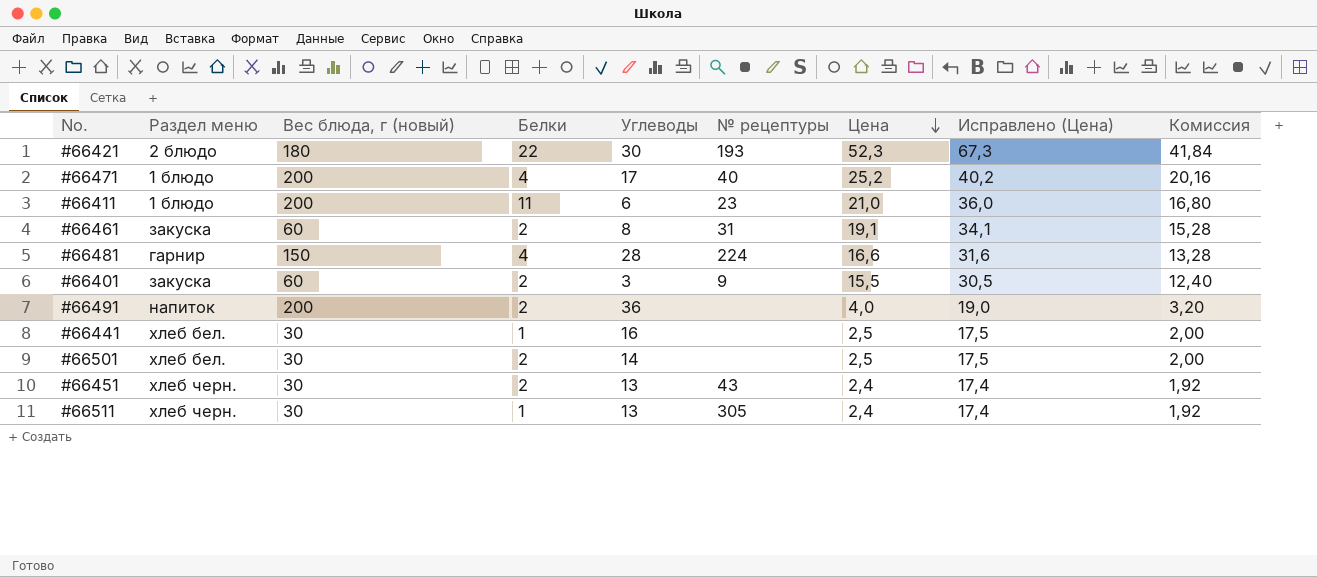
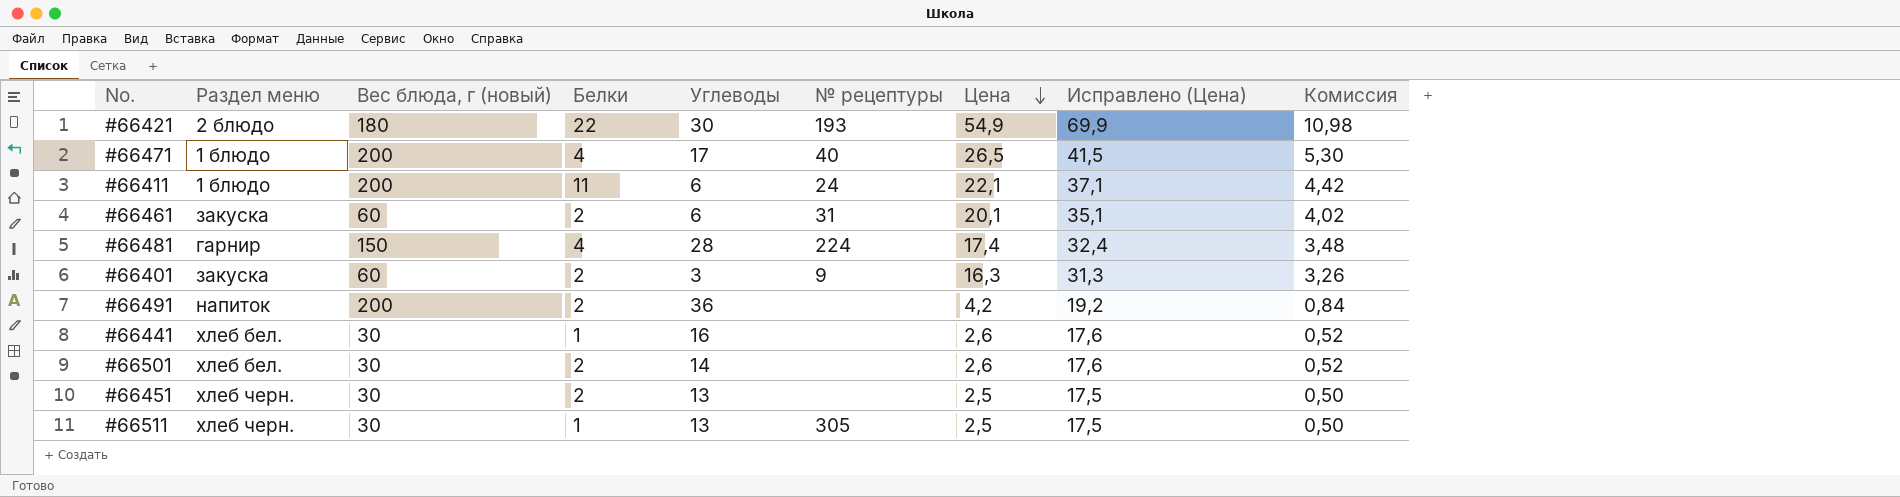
column Комиссия | formula: [Цена] * 0,8 -> [Цена] * 0,2
#66421 | Цена: 52,3 -> 54,9
#66421 | Исправлено (Цена): 67,3 -> 69,9
#66471 | Цена: 25,2 -> 26,5
#66471 | Исправлено (Цена): 40,2 -> 41,5
#66411 | № рецептуры: 23 -> 24
#66411 | Цена: 21,0 -> 22,1
#66411 | Исправлено (Цена): 36,0 -> 37,1
#66461 | Углеводы: 8 -> 6
#66461 | Цена: 19,1 -> 20,1
#66461 | Исправлено (Цена): 34,1 -> 35,1
#66481 | Цена: 16,6 -> 17,4
#66481 | Исправлено (Цена): 31,6 -> 32,4
#66401 | Цена: 15,5 -> 16,3
#66401 | Исправлено (Цена): 30,5 -> 31,3
#66491 | Цена: 4,0 -> 4,2
#66491 | Исправлено (Цена): 19,0 -> 19,2
#66441 | Цена: 2,5 -> 2,6
#66441 | Исправлено (Цена): 17,5 -> 17,6
#66501 | Цена: 2,5 -> 2,6
#66501 | Исправлено (Цена): 17,5 -> 17,6
#66451 | № рецептуры: 43 -> none
#66451 | Цена: 2,4 -> 2,5
#66451 | Исправлено (Цена): 17,4 -> 17,5
#66511 | Цена: 2,4 -> 2,5
#66511 | Исправлено (Цена): 17,4 -> 17,5

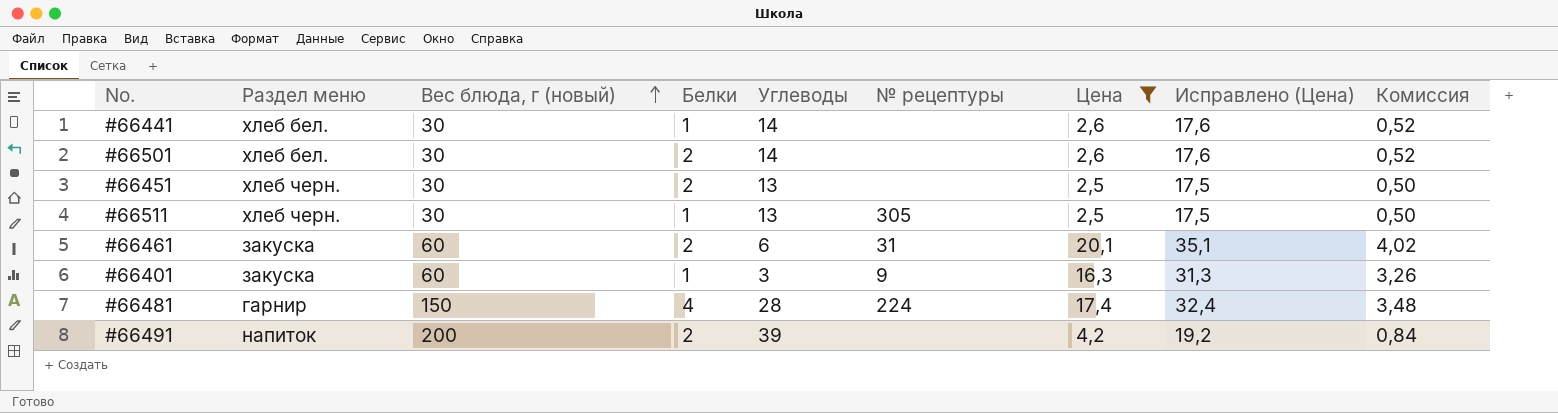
filter: none -> Цена <= 20,1
row order: Цена descending -> Вес блюда, г (новый) ascending
#66441 | Углеводы: 16 -> 14
#66401 | Белки: 2 -> 1
#66491 | Углеводы: 36 -> 39

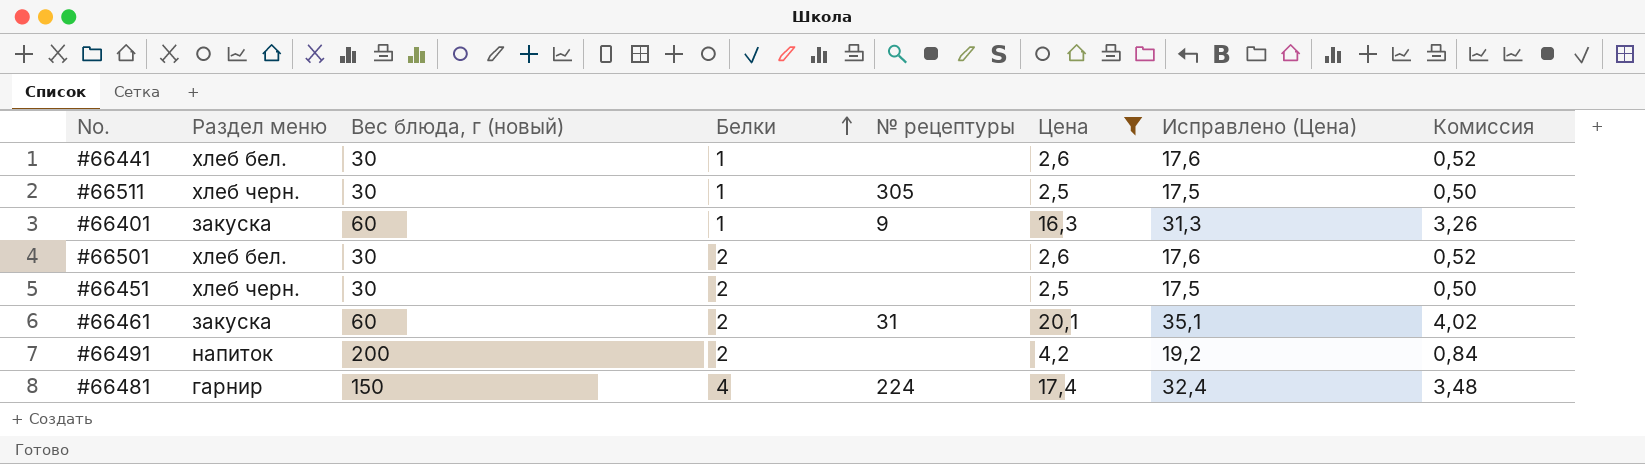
row order: Вес блюда, г (новый) ascending -> Белки ascending
column Углеводы | position: 5 -> none

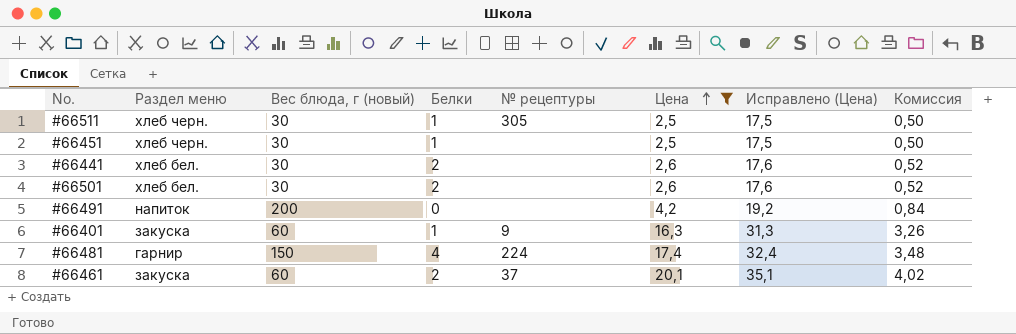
row order: Белки ascending -> Цена ascending
#66451 | Белки: 2 -> 1
#66441 | Белки: 1 -> 2
#66491 | Белки: 2 -> 0
#66461 | № рецептуры: 31 -> 37

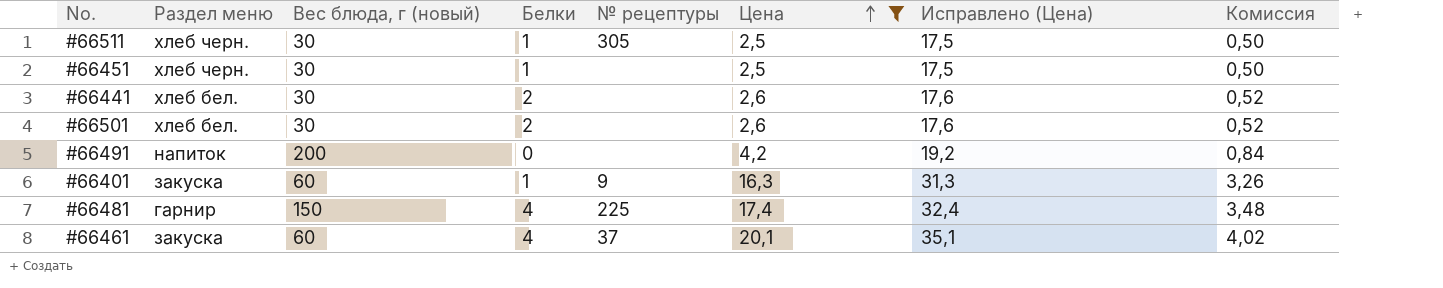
#66481 | № рецептуры: 224 -> 225
#66461 | Белки: 2 -> 4

